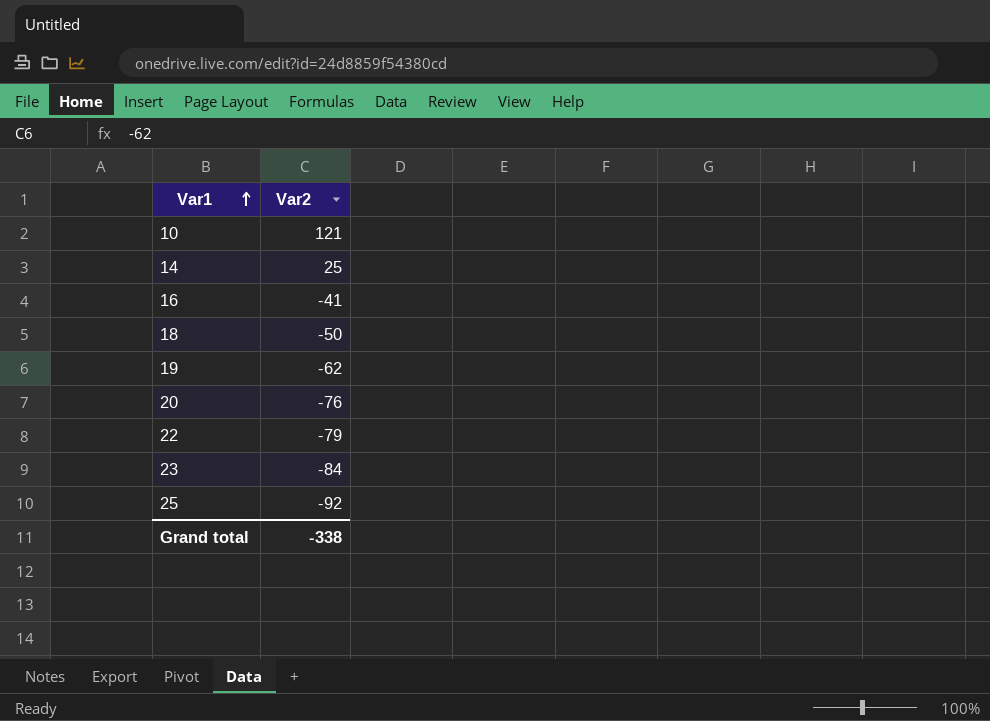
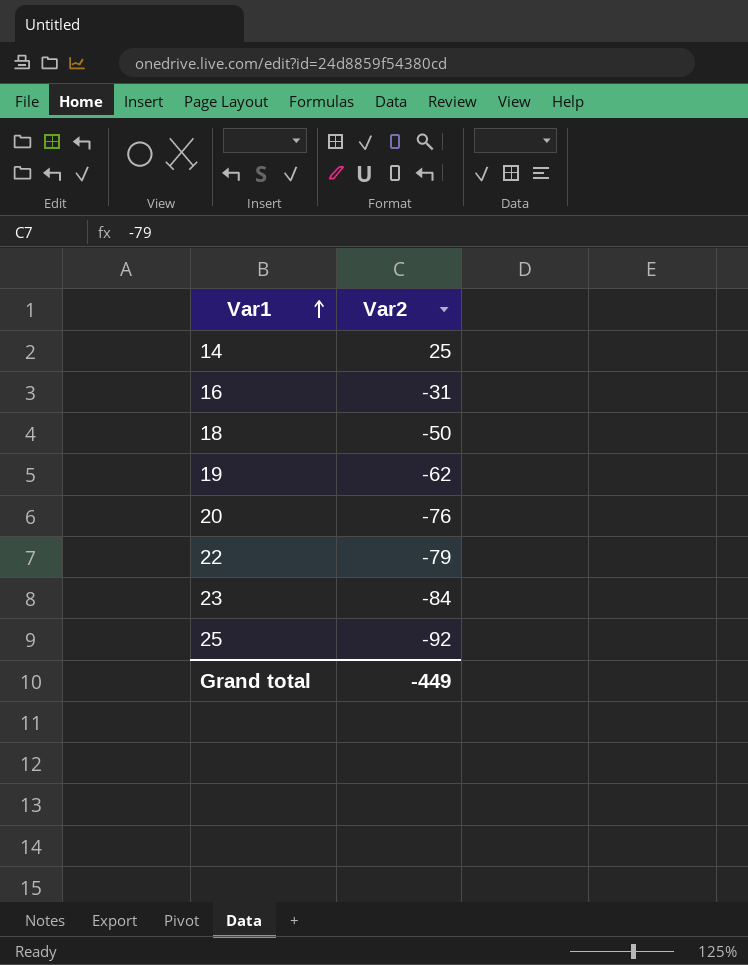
row 10: 121 -> none
16 | Var2: -41 -> -31
Grand total | Var2: -338 -> -449

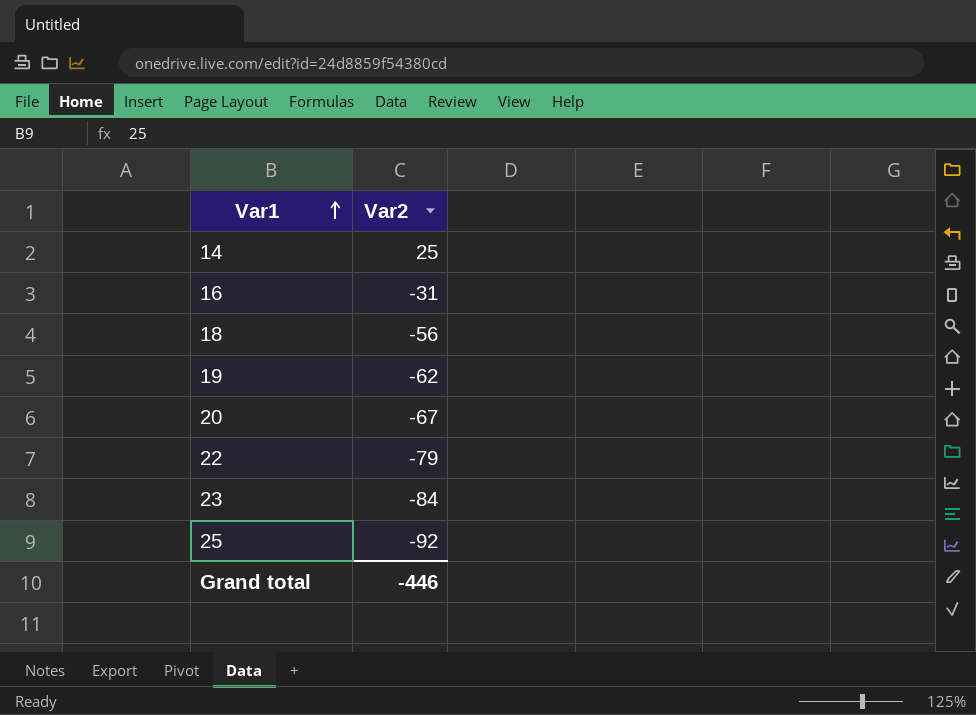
18 | Var2: -50 -> -56
20 | Var2: -76 -> -67
Grand total | Var2: -449 -> -446

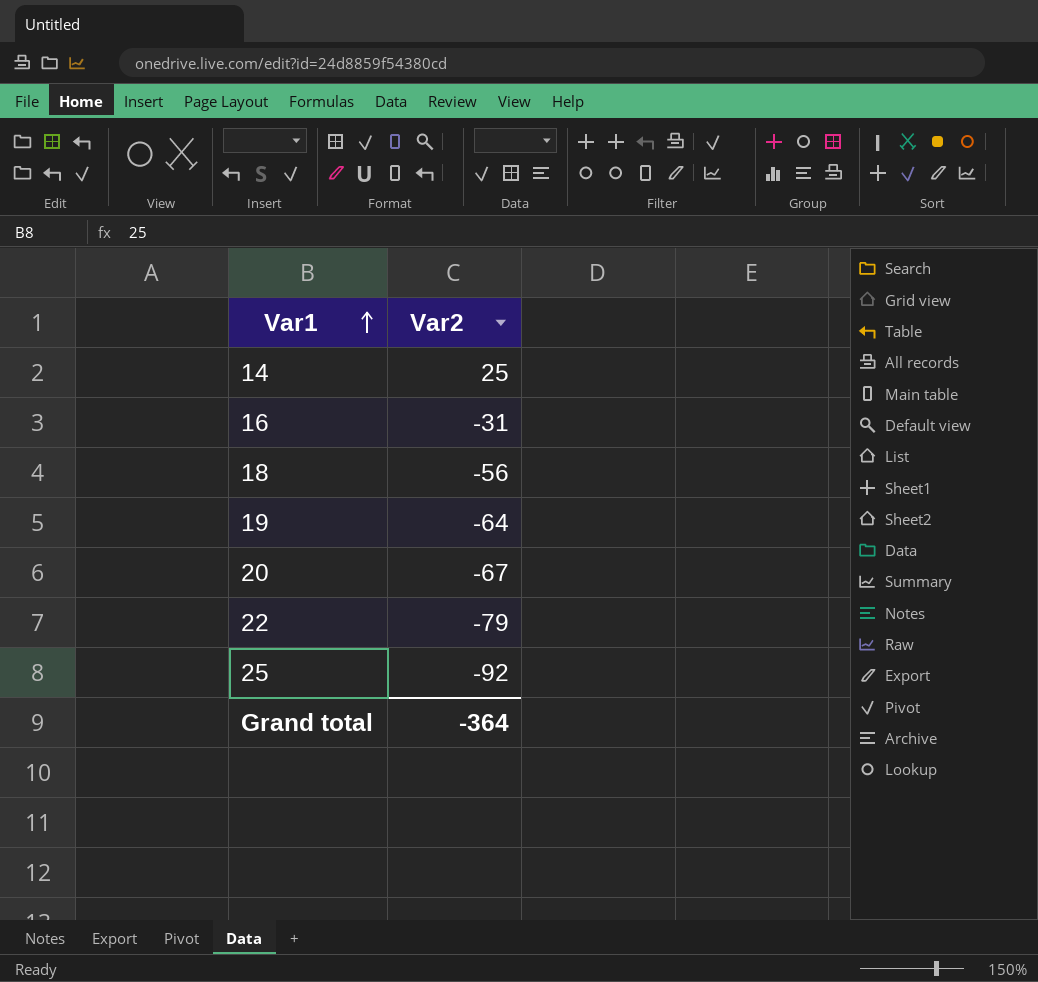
row 23: -84 -> none
19 | Var2: -62 -> -64
Grand total | Var2: -446 -> -364

